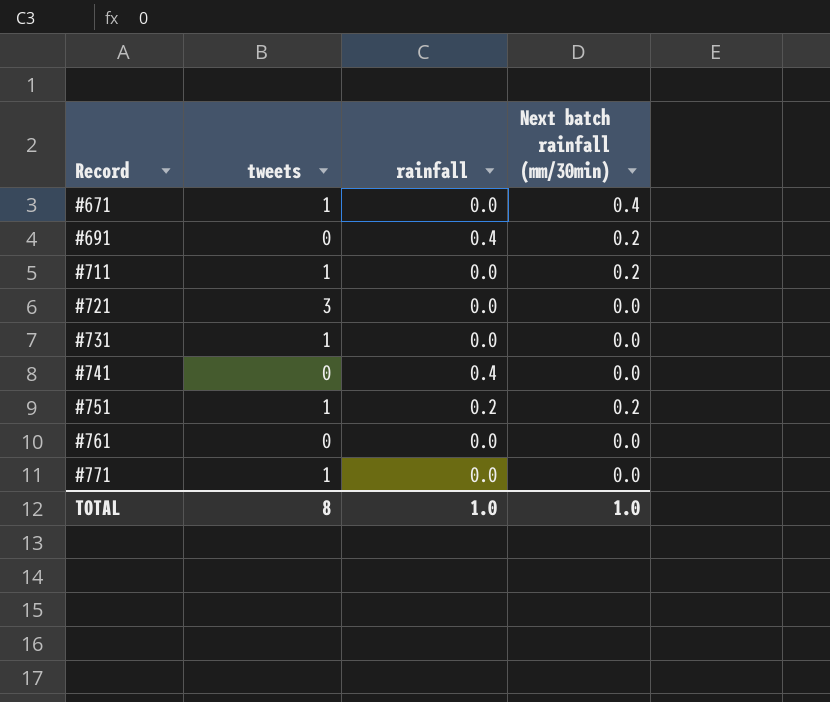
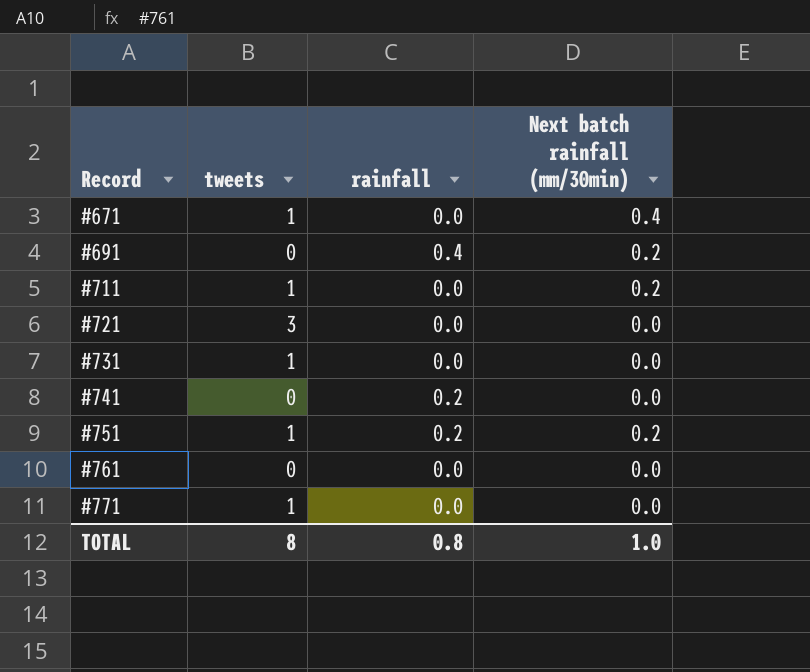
#741 | rainfall: 0.4 -> 0.2
TOTAL | rainfall: 1.0 -> 0.8

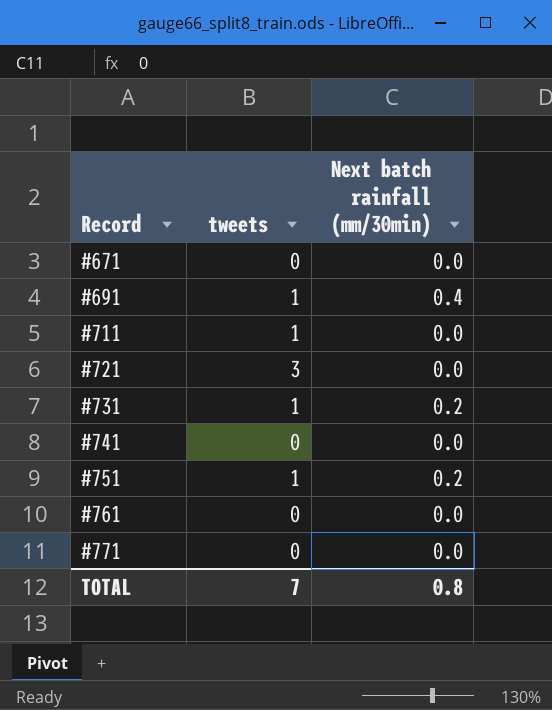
column rainfall | position: 3 -> none
#671 | tweets: 1 -> 0
#671 | Next batch rainfall (mm/30min): 0.4 -> 0.0
#691 | tweets: 0 -> 1
#691 | Next batch rainfall (mm/30min): 0.2 -> 0.4
#711 | Next batch rainfall (mm/30min): 0.2 -> 0.0
#731 | Next batch rainfall (mm/30min): 0.0 -> 0.2
#771 | tweets: 1 -> 0
TOTAL | tweets: 8 -> 7
TOTAL | Next batch rainfall (mm/30min): 1.0 -> 0.8

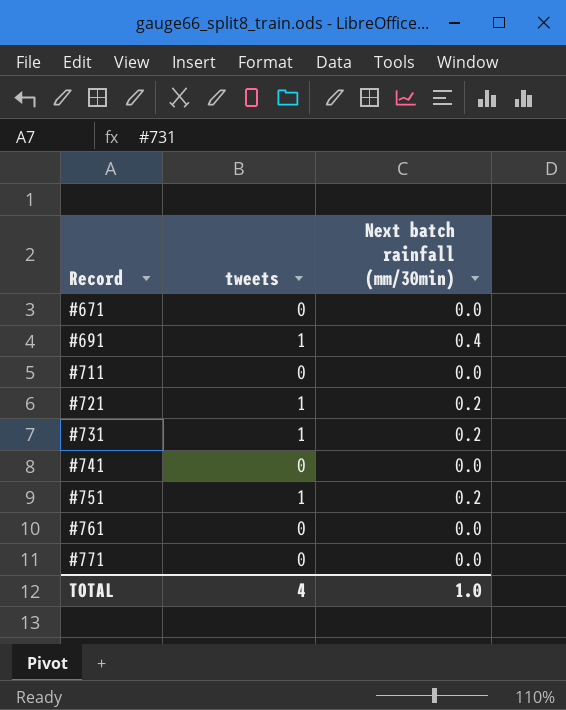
#711 | tweets: 1 -> 0
#721 | tweets: 3 -> 1
#721 | Next batch rainfall (mm/30min): 0.0 -> 0.2
TOTAL | tweets: 7 -> 4
TOTAL | Next batch rainfall (mm/30min): 0.8 -> 1.0

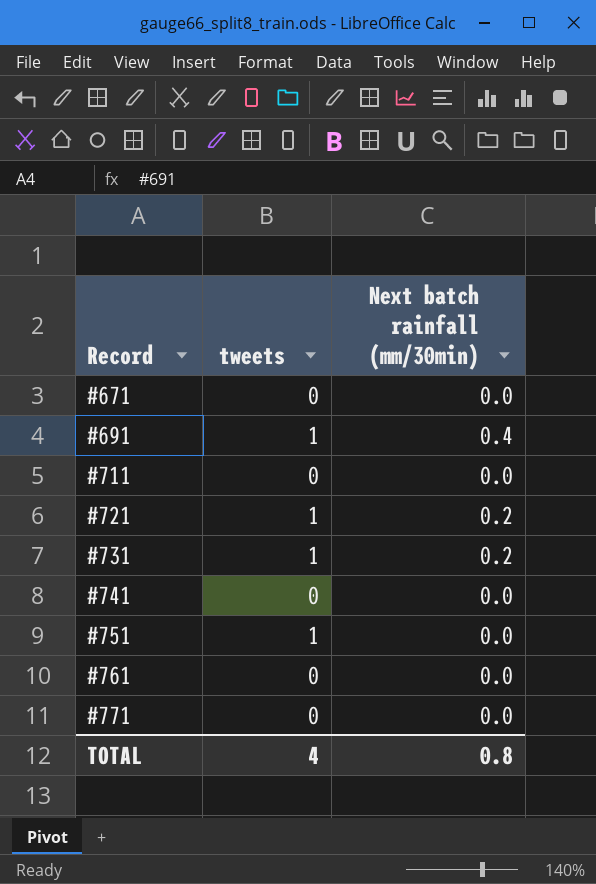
#751 | Next batch rainfall (mm/30min): 0.2 -> 0.0
TOTAL | Next batch rainfall (mm/30min): 1.0 -> 0.8

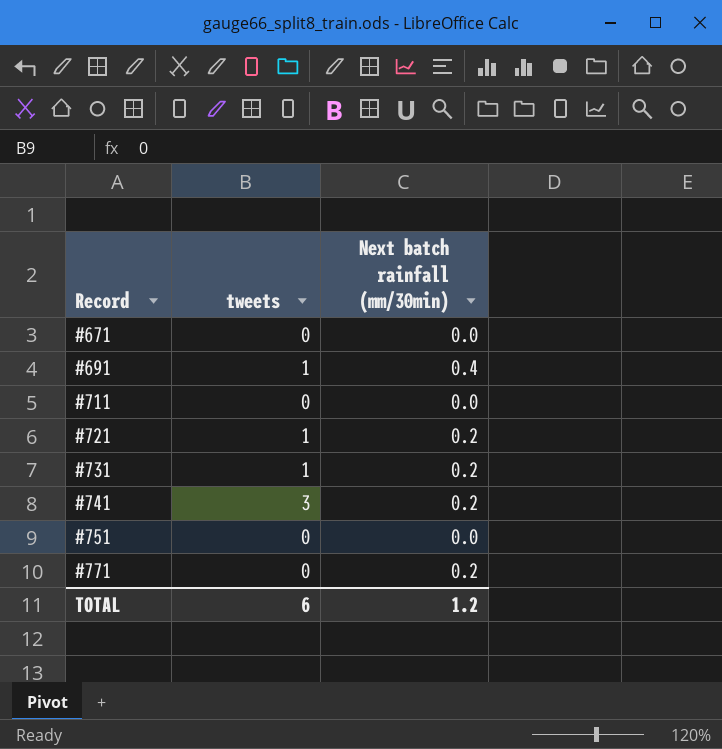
row #761: 0 | 0.0 -> none
#741 | tweets: 0 -> 3
#741 | Next batch rainfall (mm/30min): 0.0 -> 0.2
#751 | tweets: 1 -> 0
#771 | Next batch rainfall (mm/30min): 0.0 -> 0.2
TOTAL | tweets: 4 -> 6
TOTAL | Next batch rainfall (mm/30min): 0.8 -> 1.2

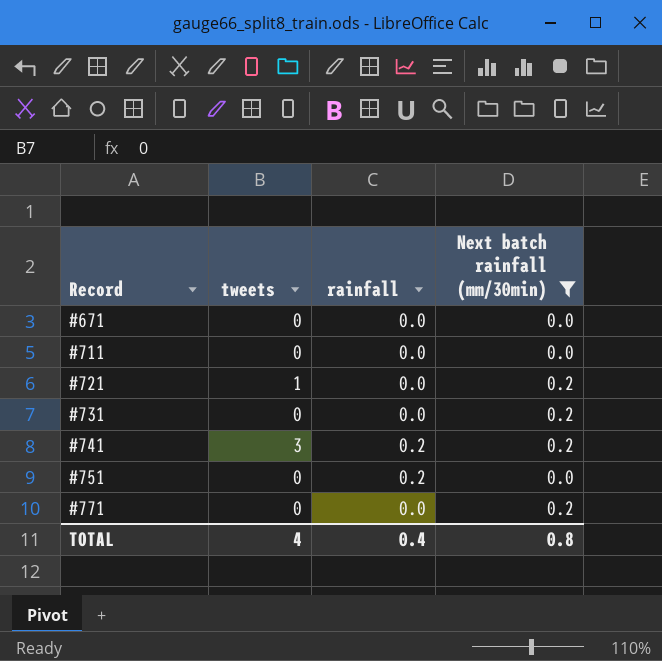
filter: none -> Next batch rainfall (mm/30min) != 0.4
column rainfall | position: none -> 3
#731 | tweets: 1 -> 0
TOTAL | tweets: 6 -> 4
TOTAL | Next batch rainfall (mm/30min): 1.2 -> 0.8

